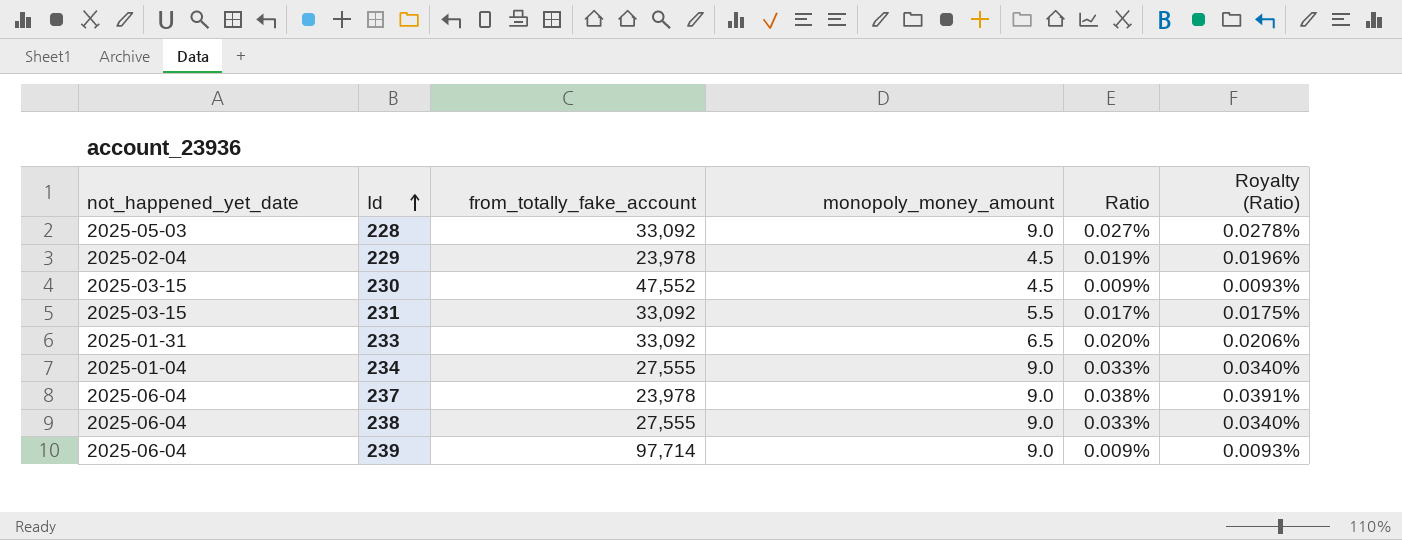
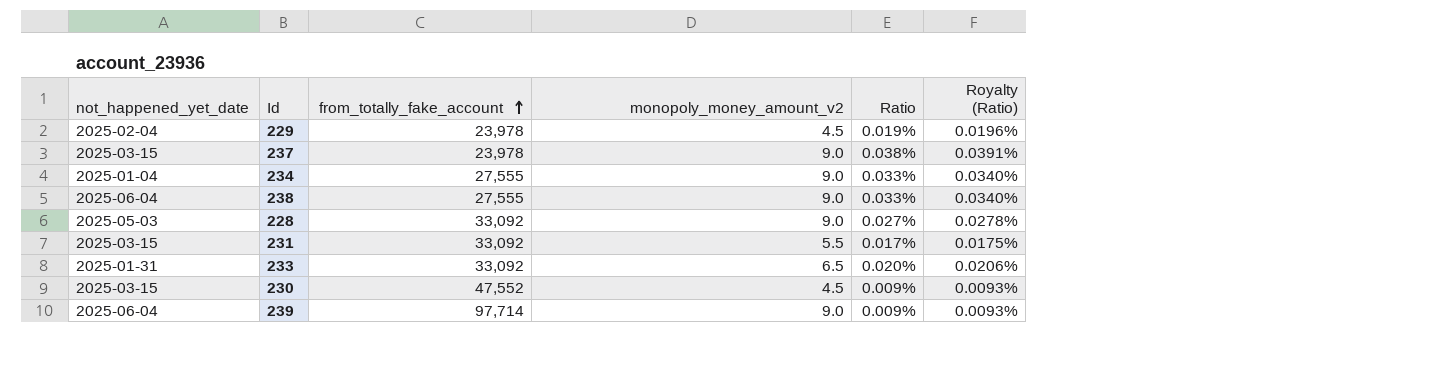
row order: Id ascending -> from_totally_fake_account ascending
column name: monopoly_money_amount -> monopoly_money_amount_v2
237 | not_happened_yet_date: 2025-06-04 -> 2025-03-15

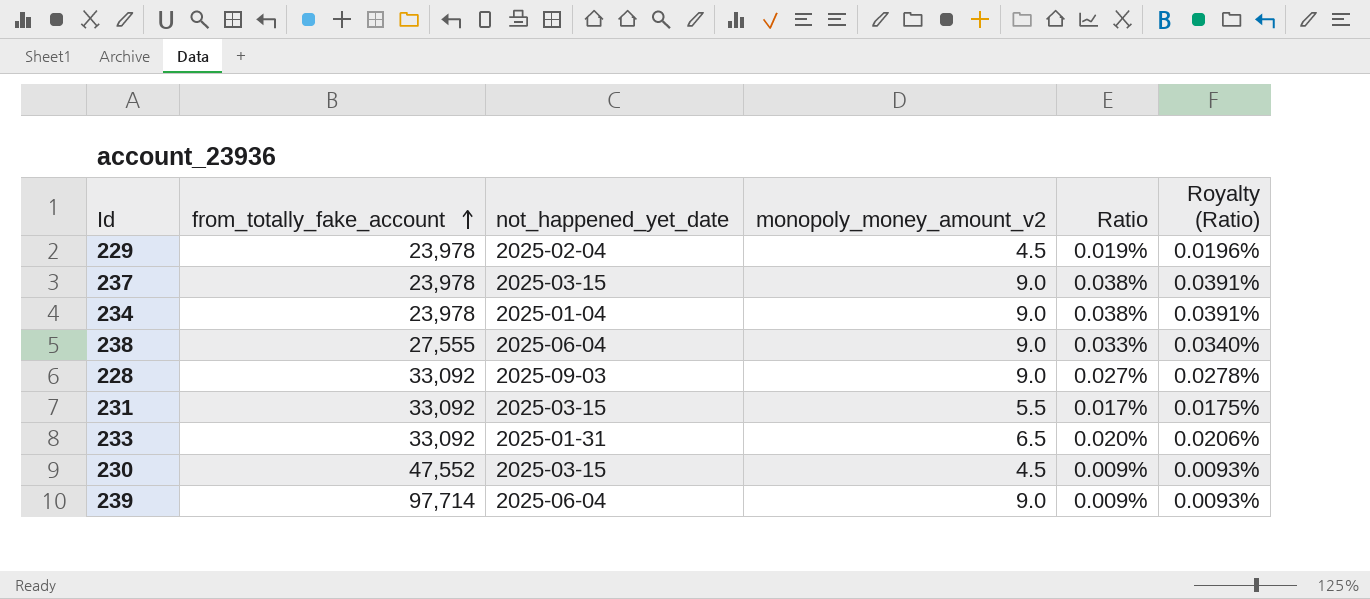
column not_happened_yet_date | position: 1 -> 3
234 | from_totally_fake_account: 27,555 -> 23,978
234 | Ratio: 0.033% -> 0.038%
234 | Royalty (Ratio): 0.0340% -> 0.0391%
228 | not_happened_yet_date: 2025-05-03 -> 2025-09-03

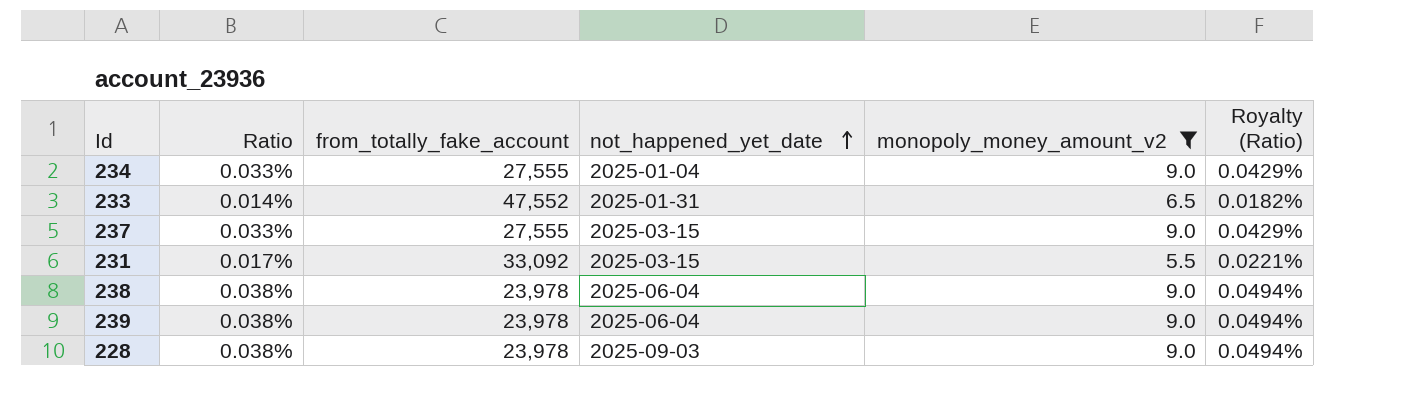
filter: none -> monopoly_money_amount_v2 != 4.5
row order: from_totally_fake_account ascending -> not_happened_yet_date ascending
column Ratio | position: 5 -> 2
column Royalty (Ratio) | formula: [Ratio] * 1.03 -> [Ratio] * 1.3
234 | Ratio: 0.038% -> 0.033%
234 | from_totally_fake_account: 23,978 -> 27,555
233 | Ratio: 0.020% -> 0.014%
233 | from_totally_fake_account: 33,092 -> 47,552
237 | Ratio: 0.038% -> 0.033%
237 | from_totally_fake_account: 23,978 -> 27,555
238 | Ratio: 0.033% -> 0.038%
238 | from_totally_fake_account: 27,555 -> 23,978
239 | Ratio: 0.009% -> 0.038%
239 | from_totally_fake_account: 97,714 -> 23,978
228 | Ratio: 0.027% -> 0.038%
228 | from_totally_fake_account: 33,092 -> 23,978

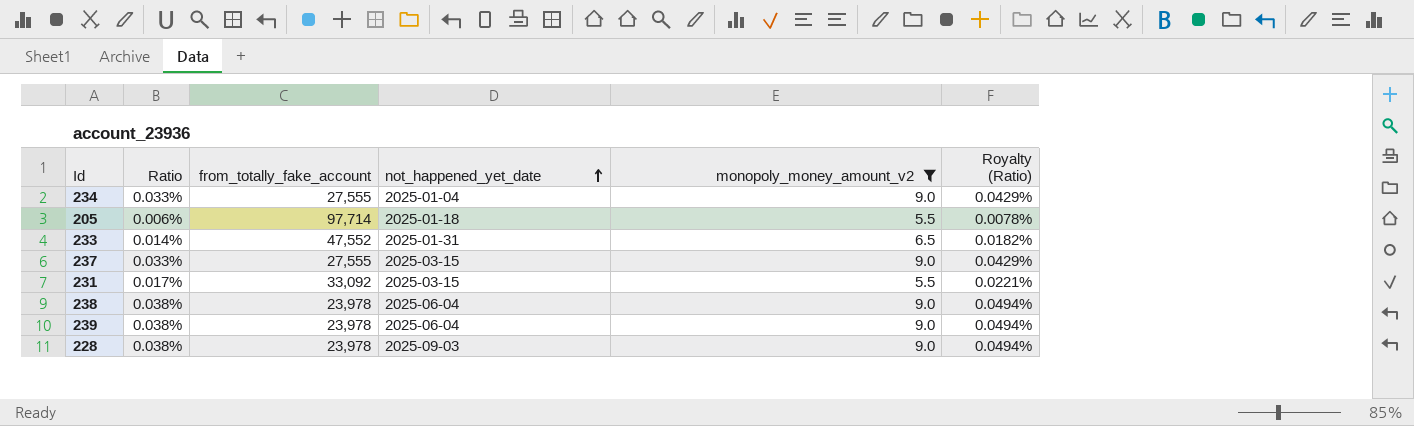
row 205: none -> 0.006% | 97,714 | 2025-01-18 | 5.5 | 0.0078%

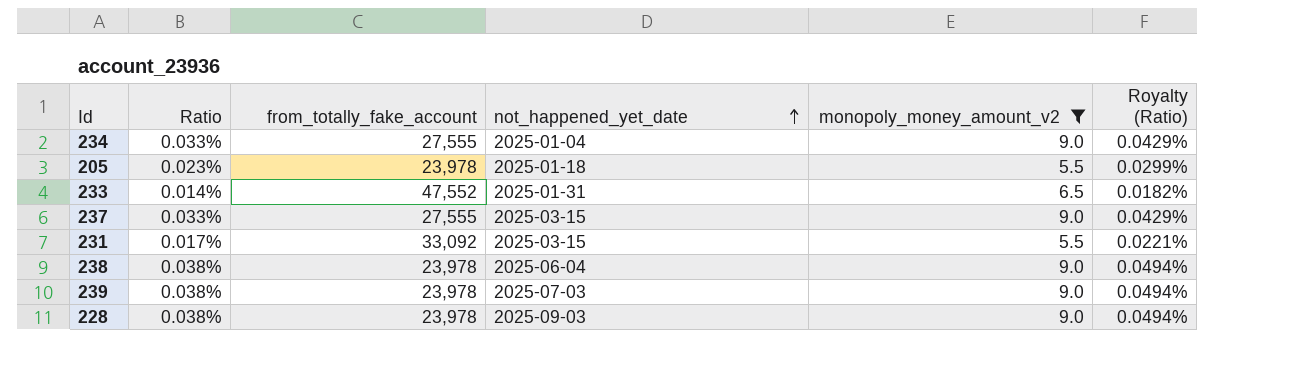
205 | Ratio: 0.006% -> 0.023%
205 | from_totally_fake_account: 97,714 -> 23,978
205 | Royalty (Ratio): 0.0078% -> 0.0299%
239 | not_happened_yet_date: 2025-06-04 -> 2025-07-03

